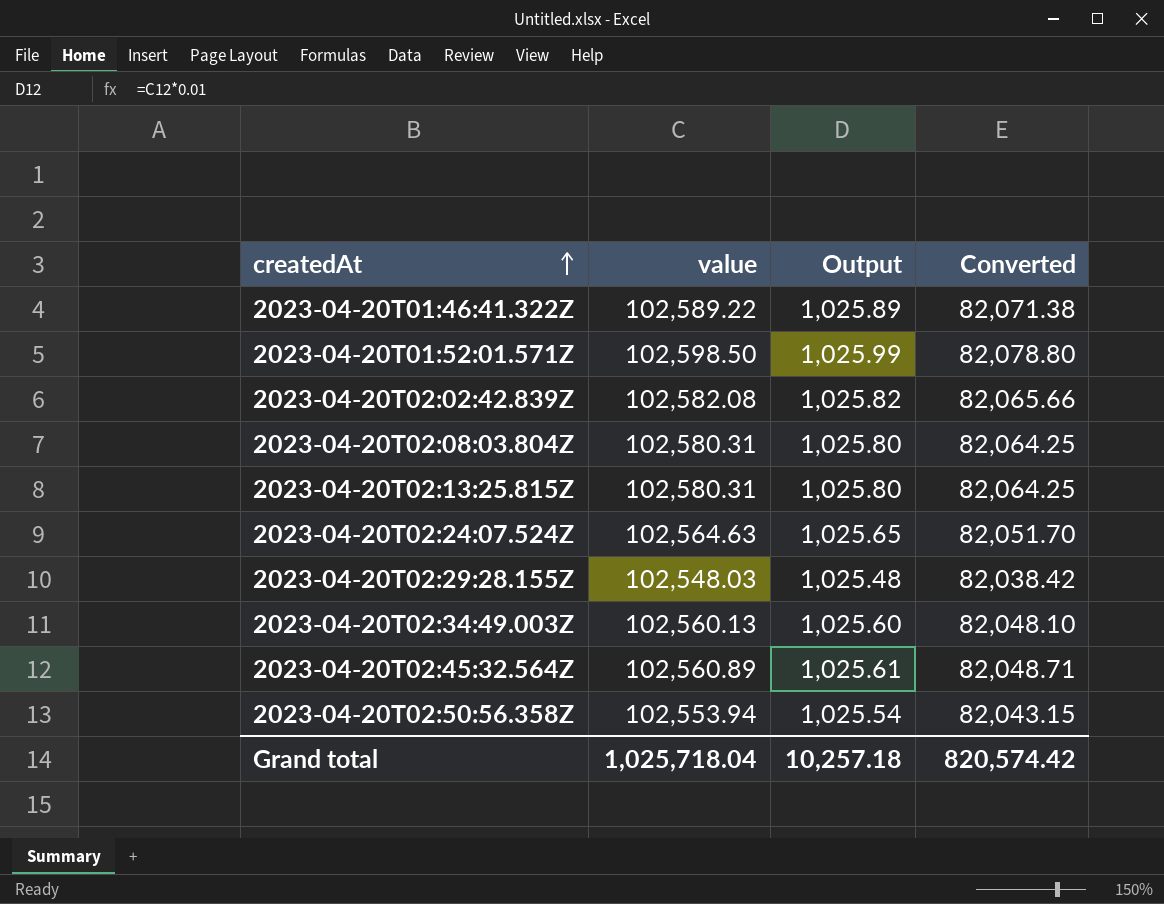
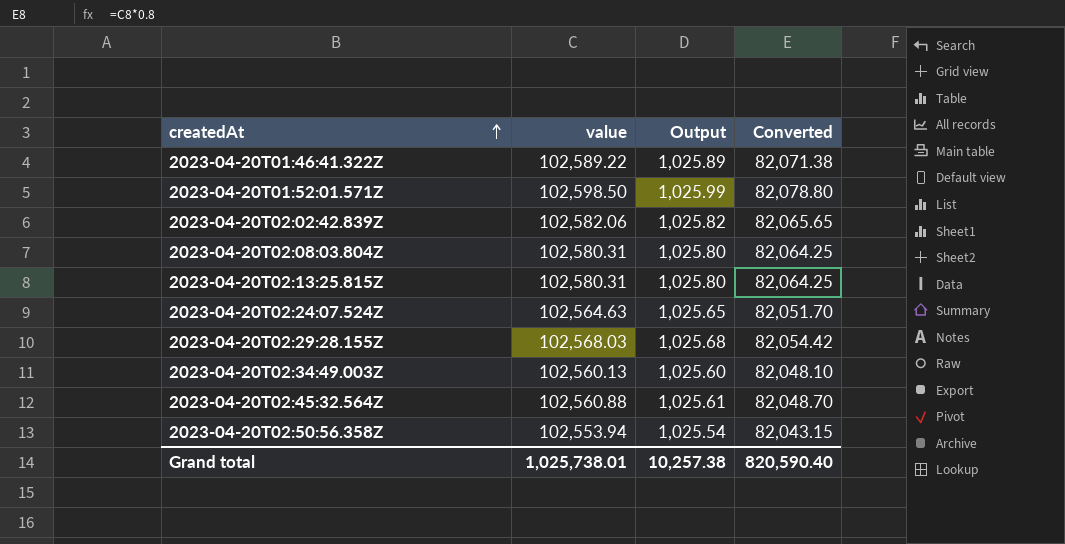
2023-04-20T02:02:42.839Z | value: 102,582.08 -> 102,582.06
2023-04-20T02:02:42.839Z | Converted: 82,065.66 -> 82,065.65
2023-04-20T02:29:28.155Z | value: 102,548.03 -> 102,568.03
2023-04-20T02:29:28.155Z | Output: 1,025.48 -> 1,025.68
2023-04-20T02:29:28.155Z | Converted: 82,038.42 -> 82,054.42
2023-04-20T02:45:32.564Z | value: 102,560.89 -> 102,560.88
2023-04-20T02:45:32.564Z | Converted: 82,048.71 -> 82,048.70
Grand total | value: 1,025,718.04 -> 1,025,738.01
Grand total | Output: 10,257.18 -> 10,257.38
Grand total | Converted: 820,574.42 -> 820,590.40

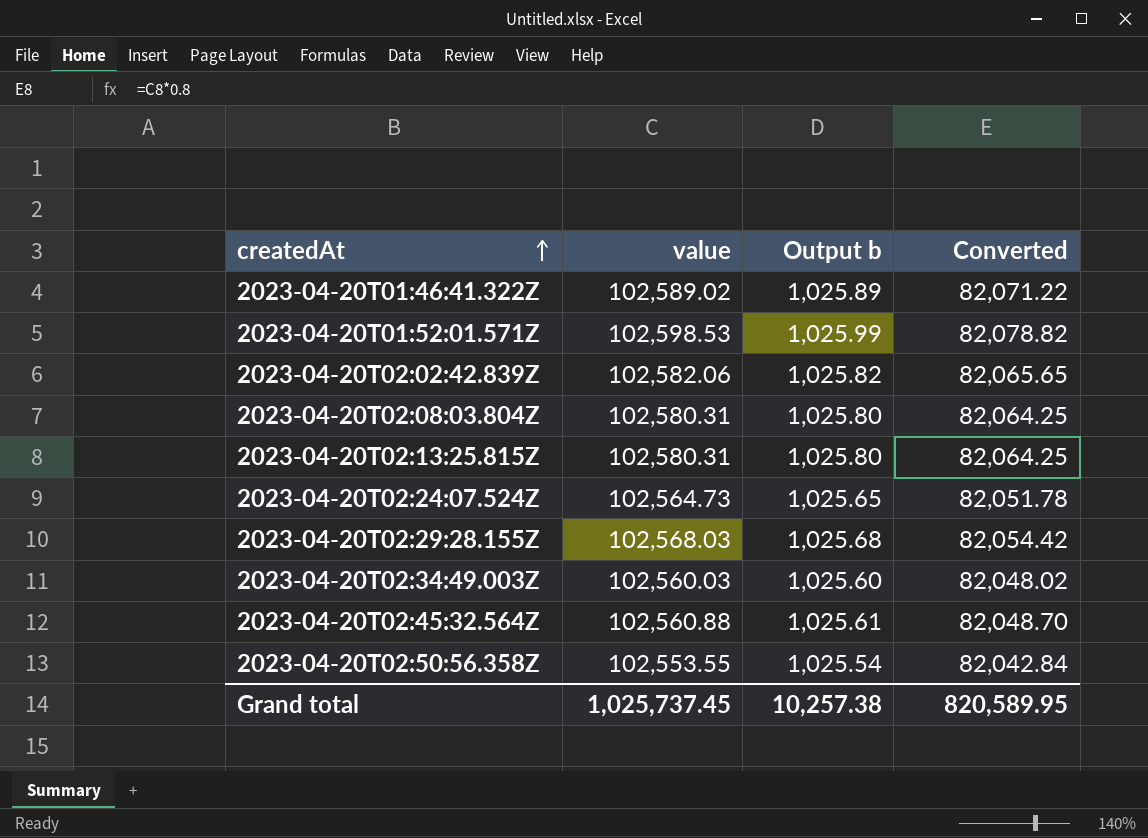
column name: Output -> Output b
2023-04-20T01:46:41.322Z | value: 102,589.22 -> 102,589.02
2023-04-20T01:46:41.322Z | Converted: 82,071.38 -> 82,071.22
2023-04-20T01:52:01.571Z | value: 102,598.50 -> 102,598.53
2023-04-20T01:52:01.571Z | Converted: 82,078.80 -> 82,078.82
2023-04-20T02:24:07.524Z | value: 102,564.63 -> 102,564.73
2023-04-20T02:24:07.524Z | Converted: 82,051.70 -> 82,051.78
2023-04-20T02:34:49.003Z | value: 102,560.13 -> 102,560.03
2023-04-20T02:34:49.003Z | Converted: 82,048.10 -> 82,048.02
2023-04-20T02:50:56.358Z | value: 102,553.94 -> 102,553.55
2023-04-20T02:50:56.358Z | Converted: 82,043.15 -> 82,042.84
Grand total | value: 1,025,738.01 -> 1,025,737.45
Grand total | Converted: 820,590.40 -> 820,589.95

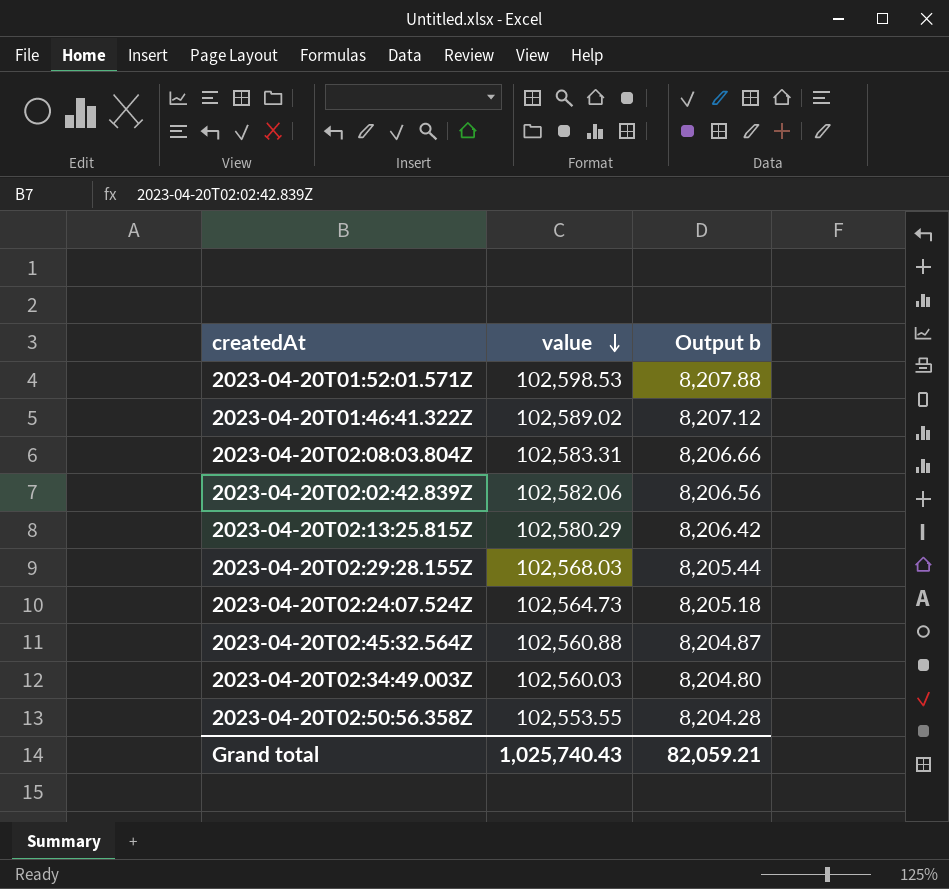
row order: createdAt ascending -> value descending
column Converted | formula: [value] * 0.8 -> none
column Output b | formula: [value] * 0.01 -> [value] * 0.08
2023-04-20T02:08:03.804Z | value: 102,580.31 -> 102,583.31
2023-04-20T02:13:25.815Z | value: 102,580.31 -> 102,580.29
Grand total | value: 1,025,737.45 -> 1,025,740.43
Grand total | Output b: 10,257.38 -> 82,059.21

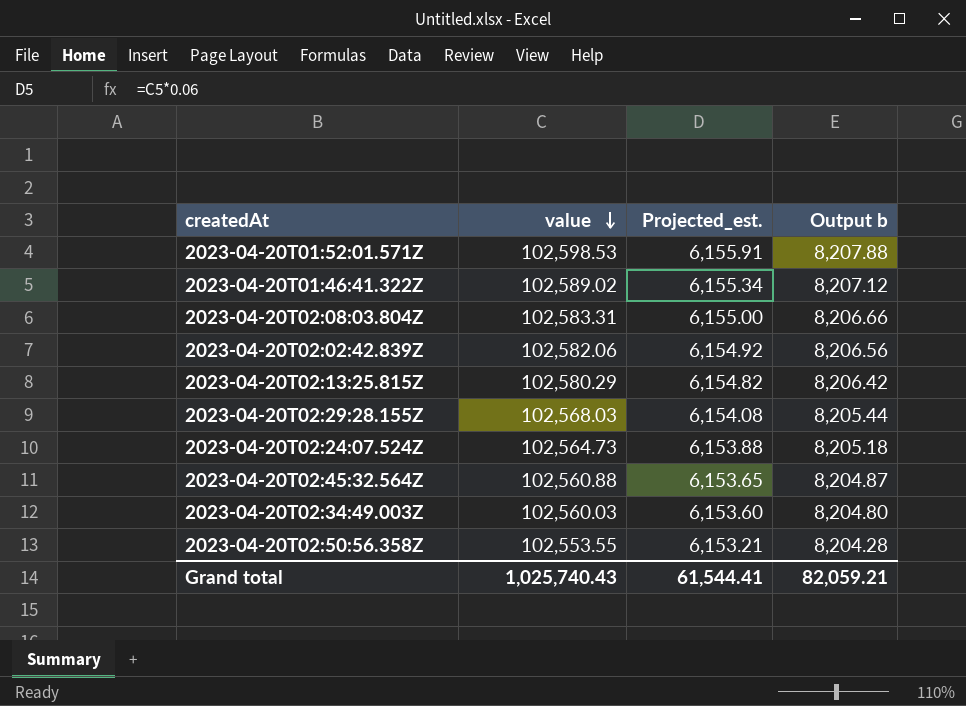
column Projected_est. | formula: none -> [value] * 0.06

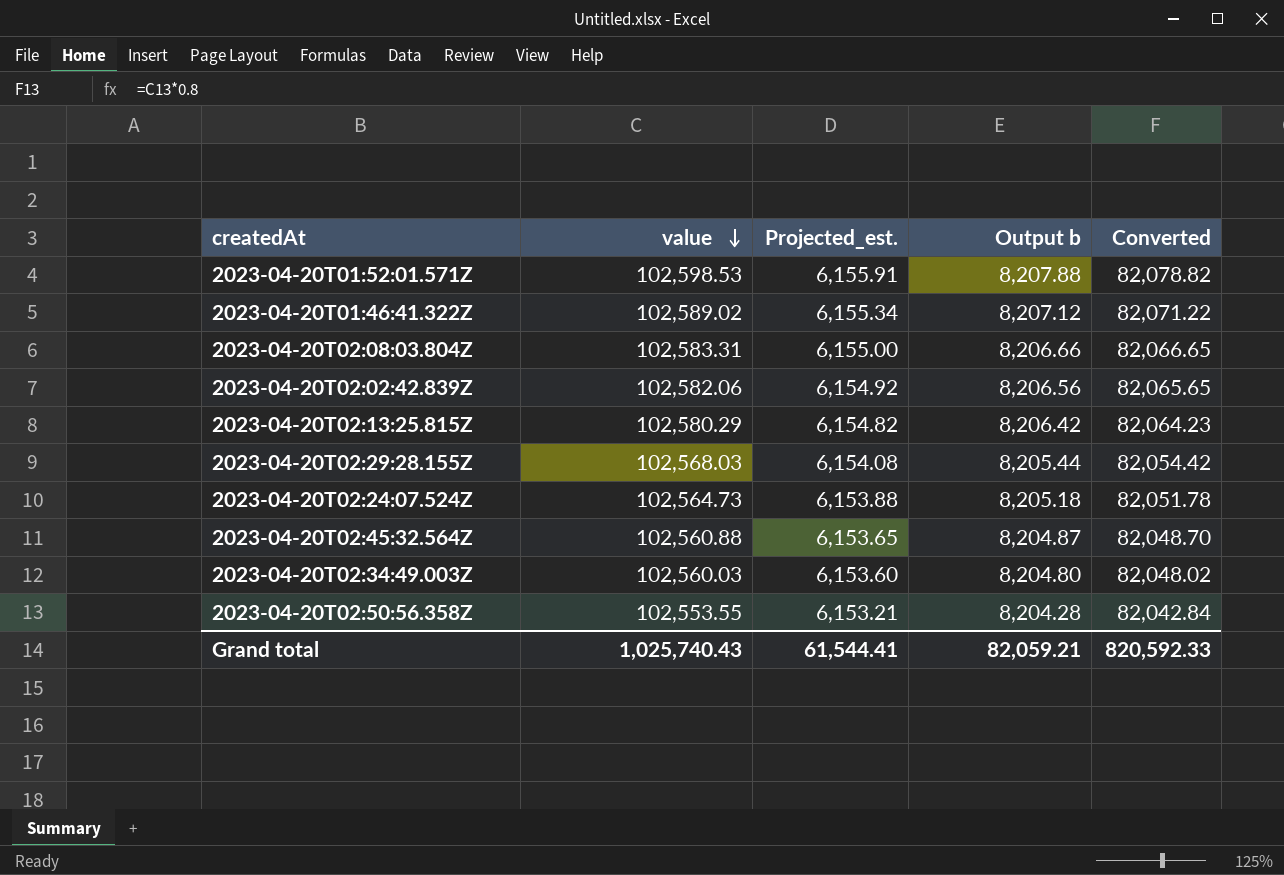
column Converted | formula: none -> [value] * 0.8

